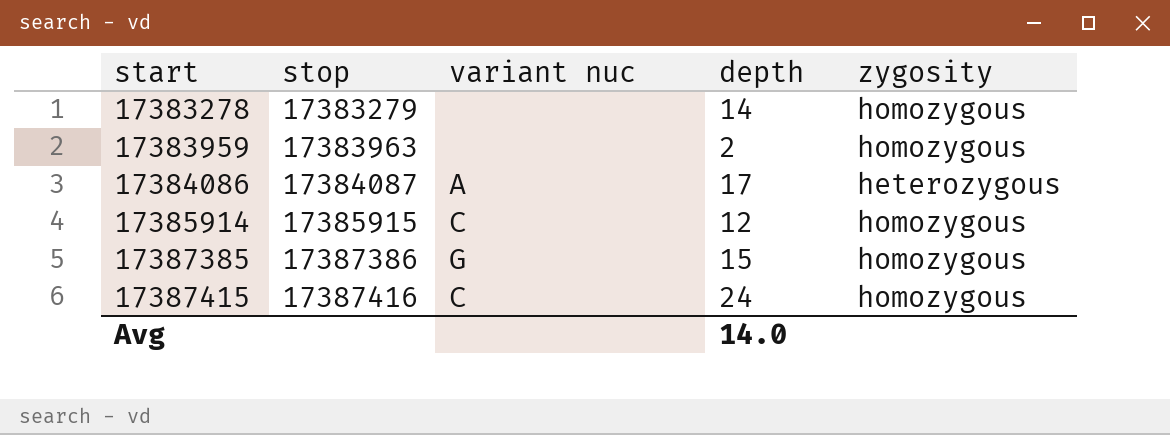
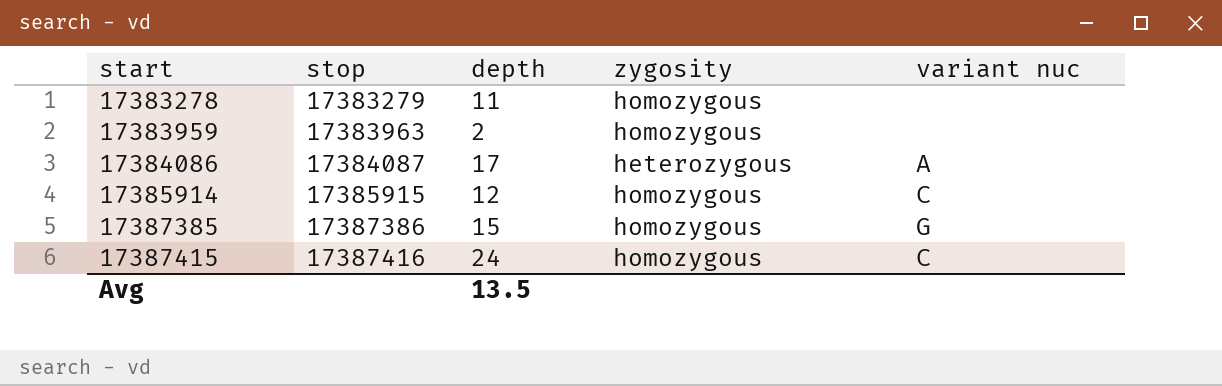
column variant nuc | position: 3 -> 5
17383278 | depth: 14 -> 11
Avg | depth: 14.0 -> 13.5

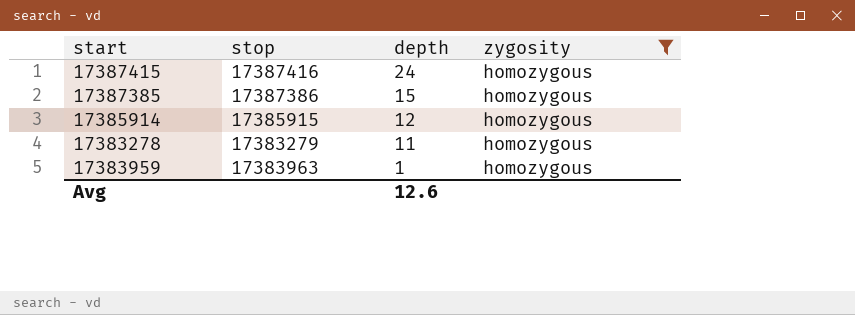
filter: none -> zygosity = homozygous
row order: start ascending -> depth descending
column variant nuc | position: 5 -> none
17383959 | depth: 2 -> 1
Avg | depth: 13.5 -> 12.6

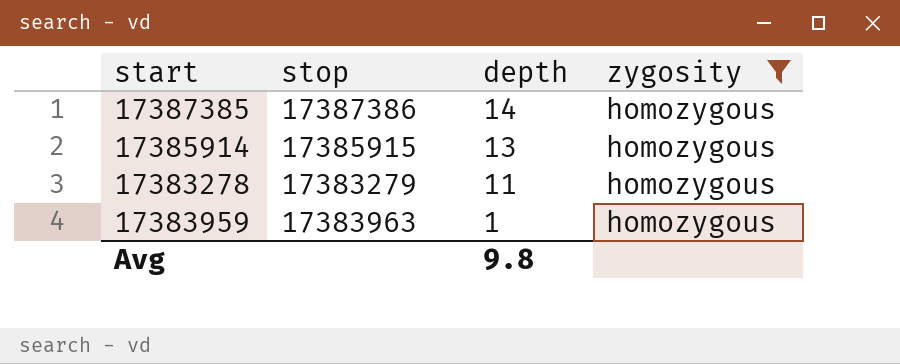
row 17387415: 17387416 | 24 | homozygous -> none
17387385 | depth: 15 -> 14
17385914 | depth: 12 -> 13
Avg | depth: 12.6 -> 9.8

